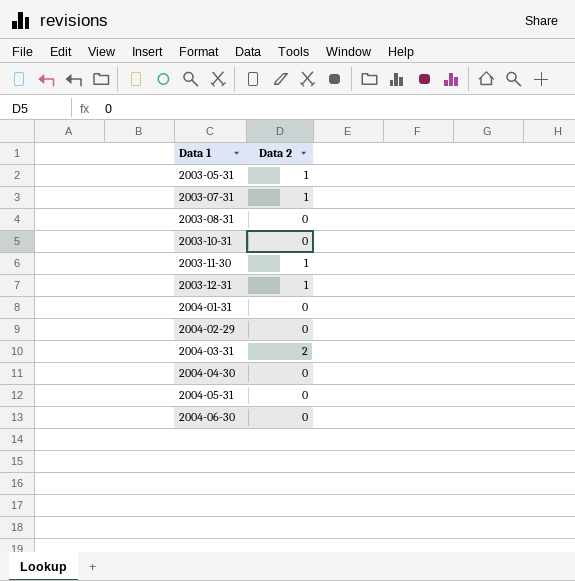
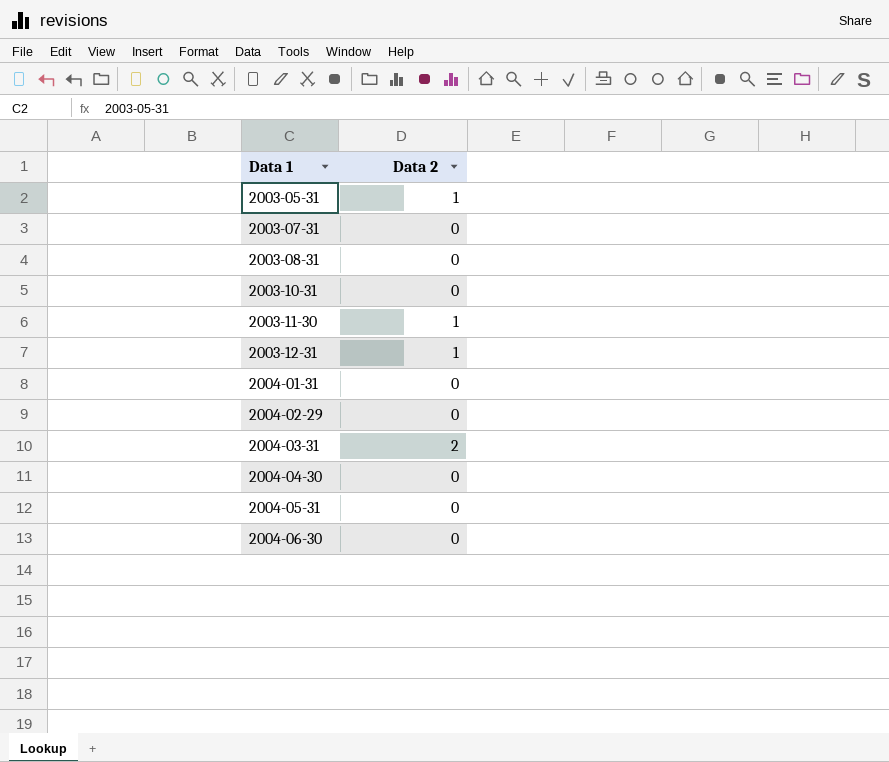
2003-07-31 | Data 2: 1 -> 0

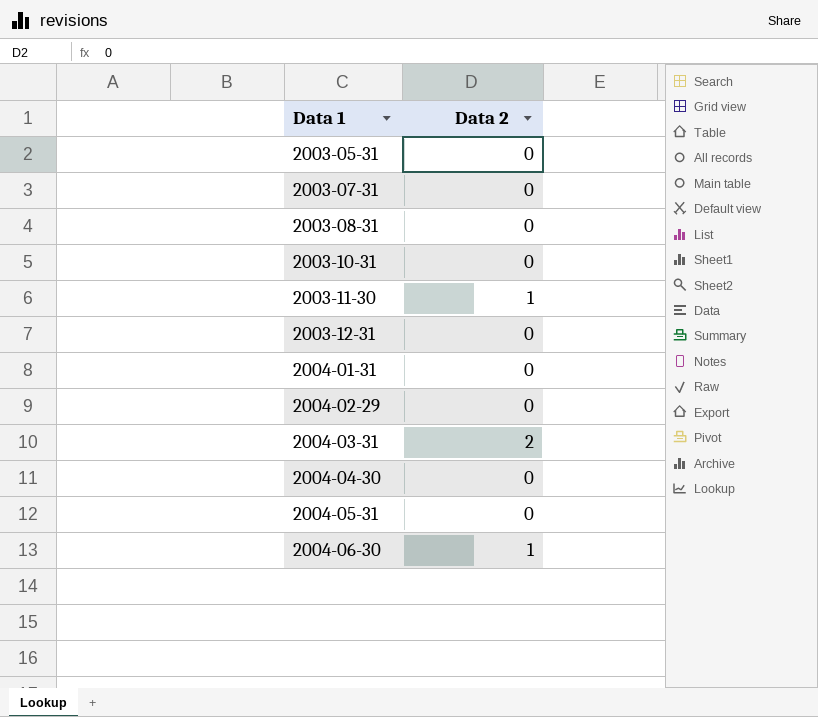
2003-05-31 | Data 2: 1 -> 0
2003-12-31 | Data 2: 1 -> 0
2004-06-30 | Data 2: 0 -> 1

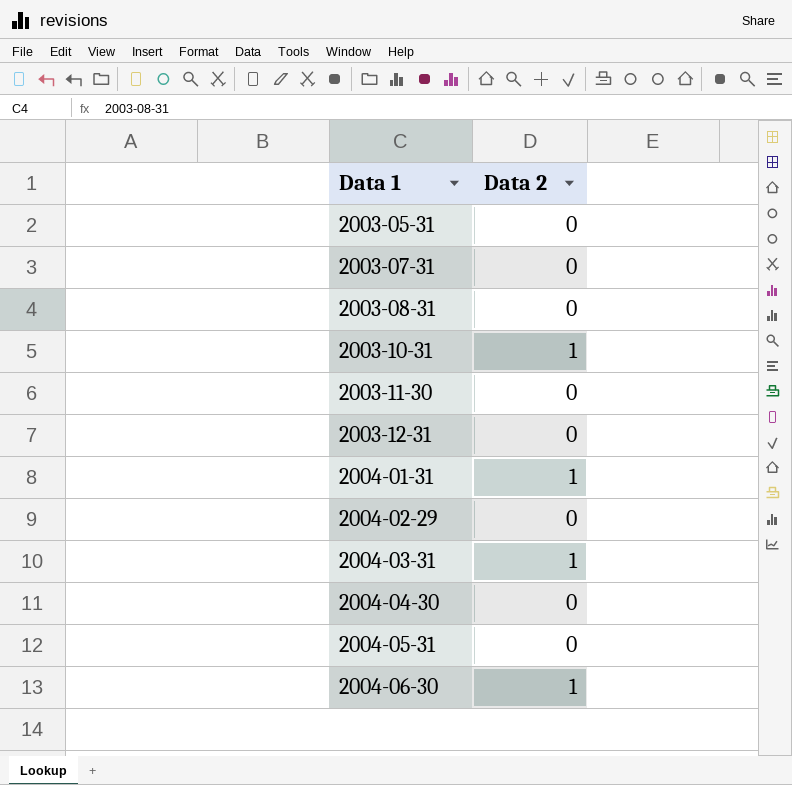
2003-10-31 | Data 2: 0 -> 1
2003-11-30 | Data 2: 1 -> 0
2004-01-31 | Data 2: 0 -> 1
2004-03-31 | Data 2: 2 -> 1

